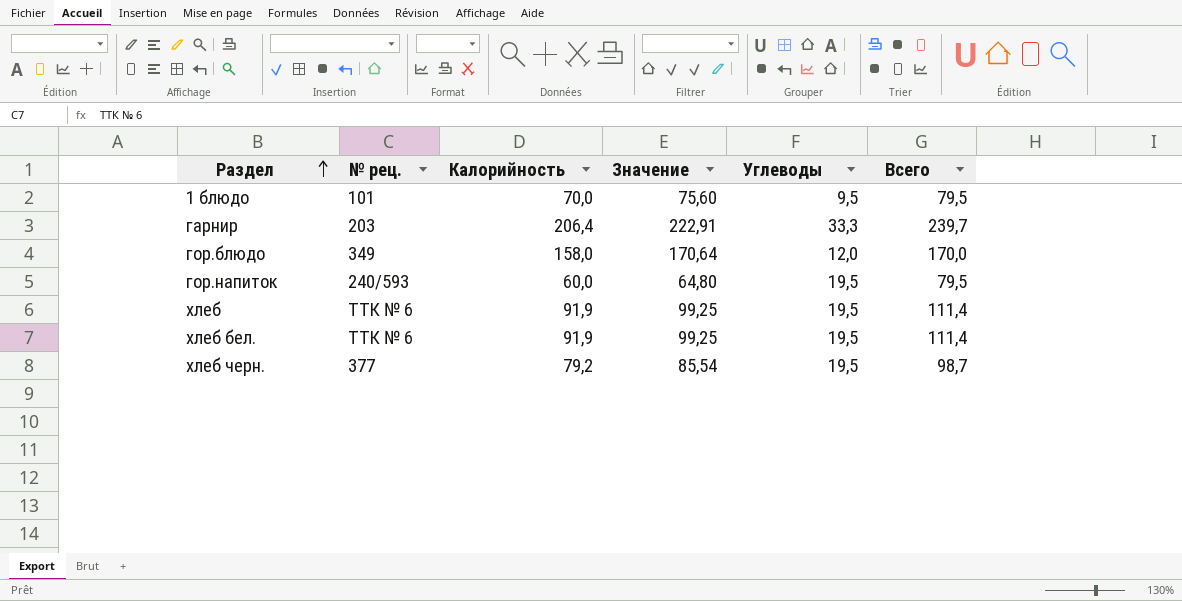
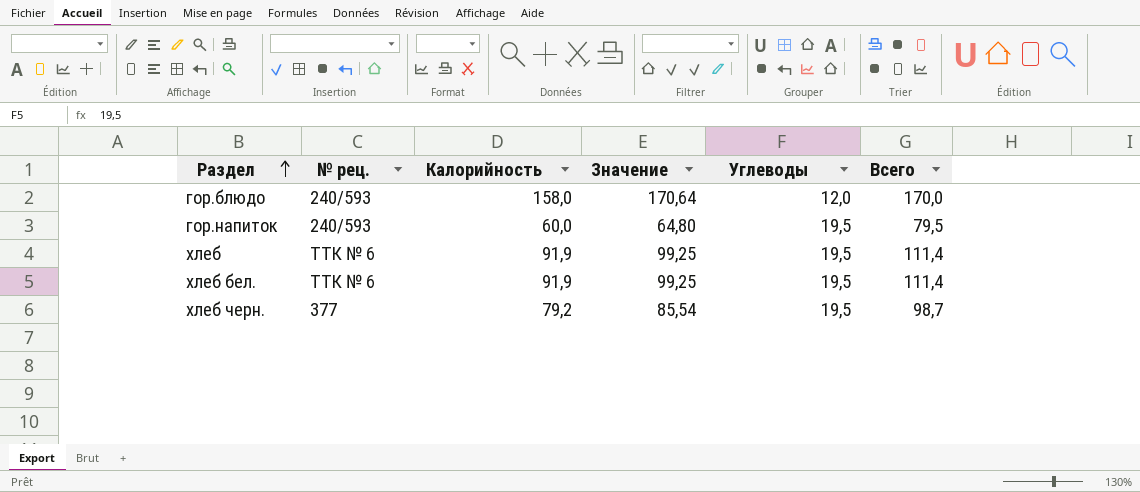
row 1 блюдо: 101 | 70,0 | 75,60 | 9,5 | 79,5 -> none
row гарнир: 203 | 206,4 | 222,91 | 33,3 | 239,7 -> none
гор.блюдо | № рец.: 349 -> 240/593

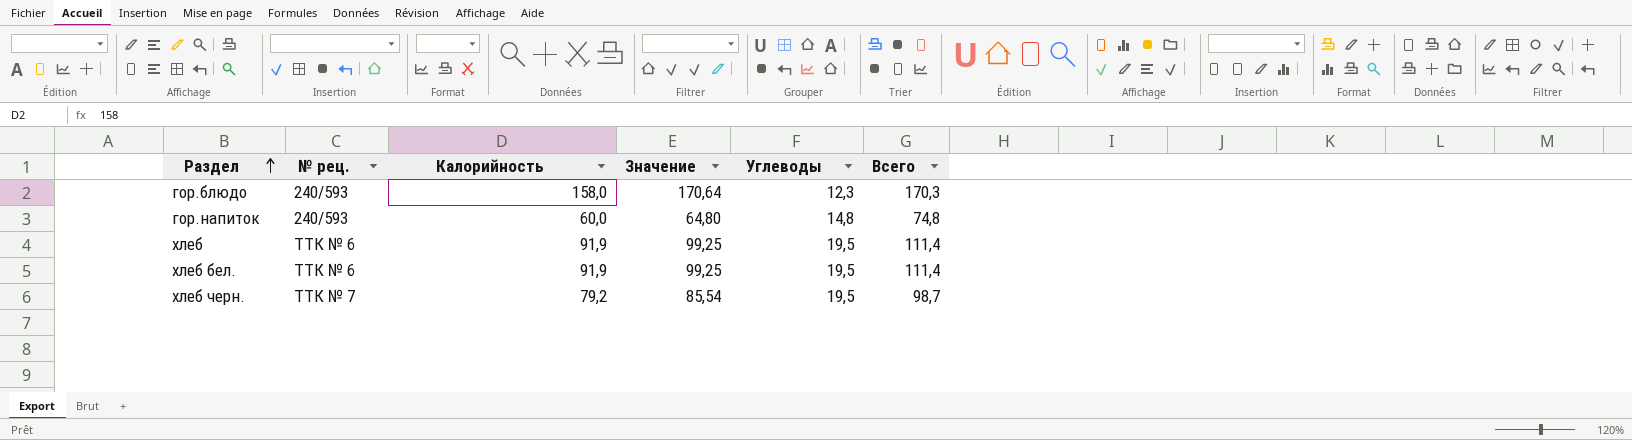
гор.блюдо | Углеводы: 12,0 -> 12,3
гор.блюдо | Всего: 170,0 -> 170,3
гор.напиток | Углеводы: 19,5 -> 14,8
гор.напиток | Всего: 79,5 -> 74,8
хлеб черн. | № рец.: 377 -> ТТК № 7

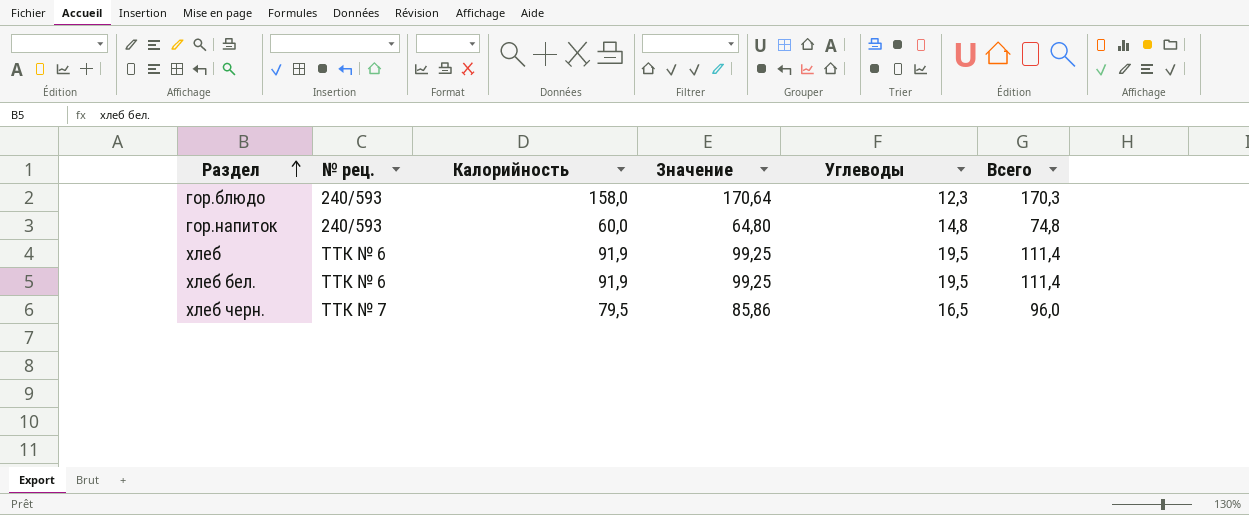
хлеб черн. | Калорийность: 79,2 -> 79,5
хлеб черн. | Значение: 85,54 -> 85,86
хлеб черн. | Углеводы: 19,5 -> 16,5
хлеб черн. | Всего: 98,7 -> 96,0

